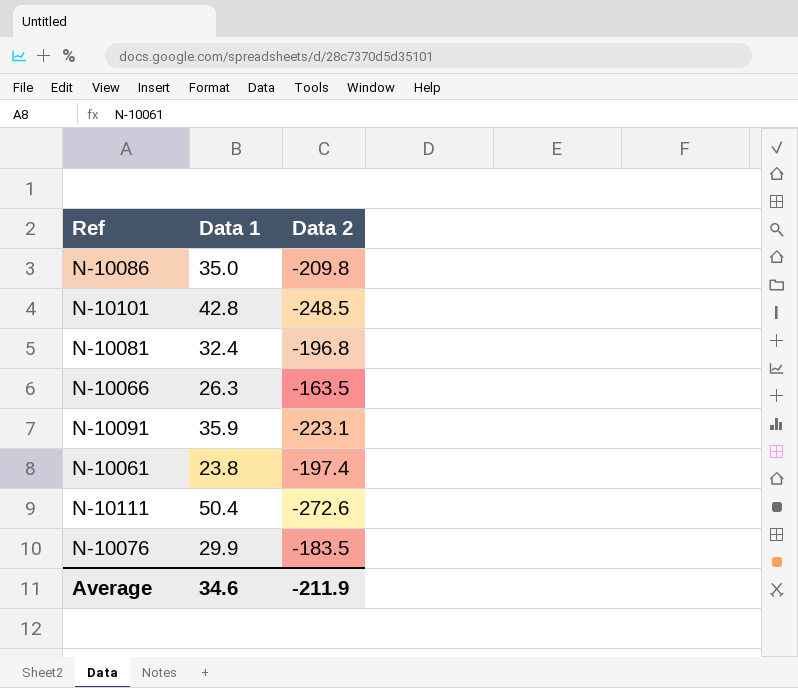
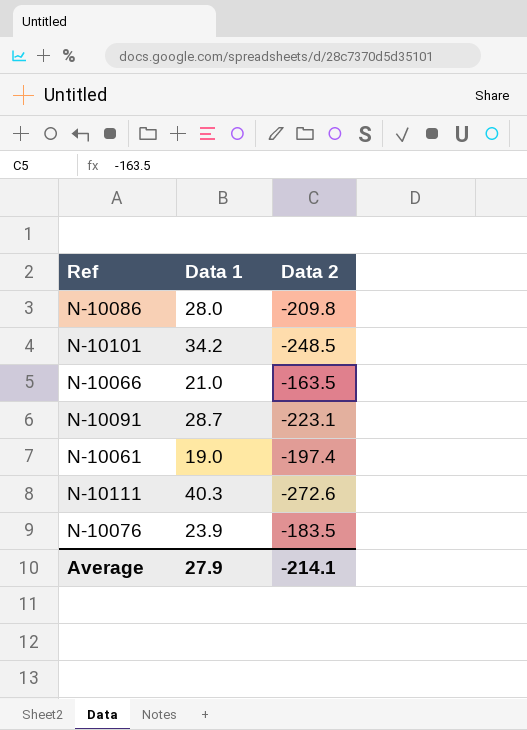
row N-10081: 32.4 | -196.8 -> none
N-10086 | Data 1: 35.0 -> 28.0
N-10101 | Data 1: 42.8 -> 34.2
N-10066 | Data 1: 26.3 -> 21.0
N-10091 | Data 1: 35.9 -> 28.7
N-10061 | Data 1: 23.8 -> 19.0
N-10111 | Data 1: 50.4 -> 40.3
N-10076 | Data 1: 29.9 -> 23.9
Average | Data 1: 34.6 -> 27.9
Average | Data 2: -211.9 -> -214.1

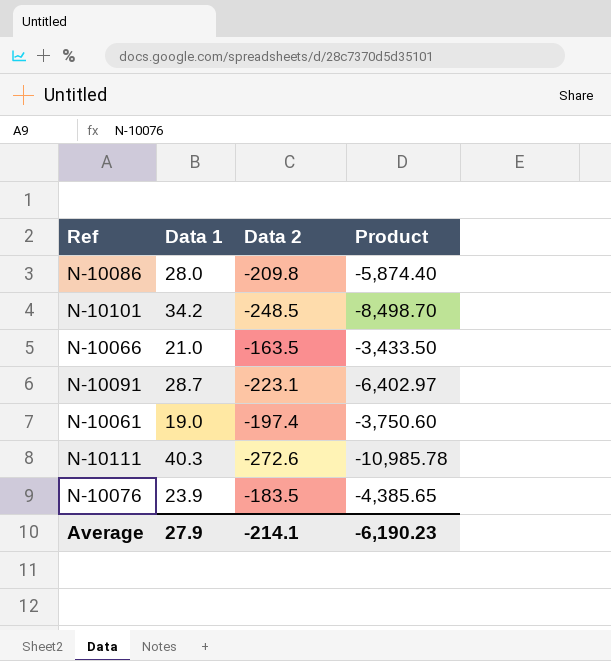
column Product | formula: none -> [Data 1] * [Data 2]

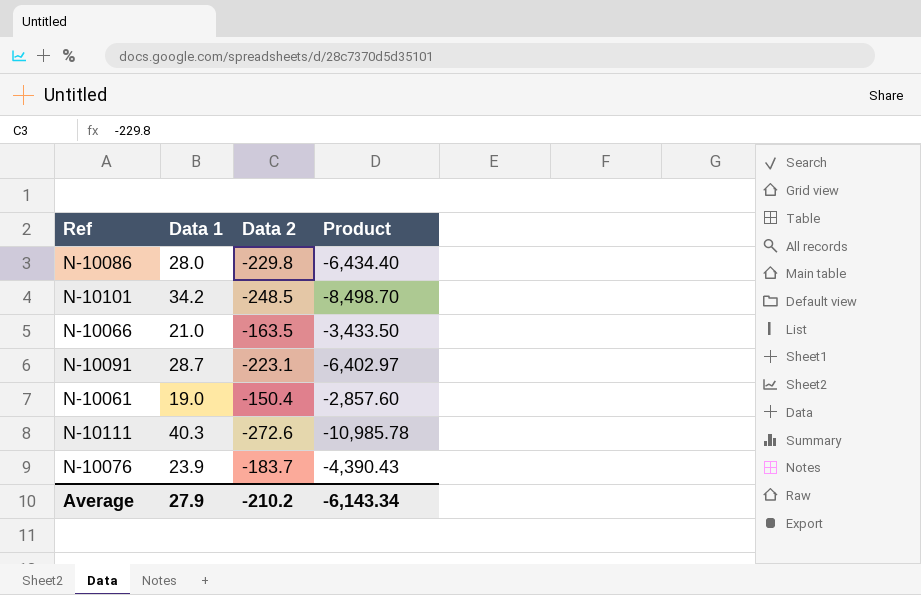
N-10086 | Data 2: -209.8 -> -229.8
N-10086 | Product: -5,874.40 -> -6,434.40
N-10061 | Data 2: -197.4 -> -150.4
N-10061 | Product: -3,750.60 -> -2,857.60
N-10076 | Data 2: -183.5 -> -183.7
N-10076 | Product: -4,385.65 -> -4,390.43
Average | Data 2: -214.1 -> -210.2
Average | Product: -6,190.23 -> -6,143.34

